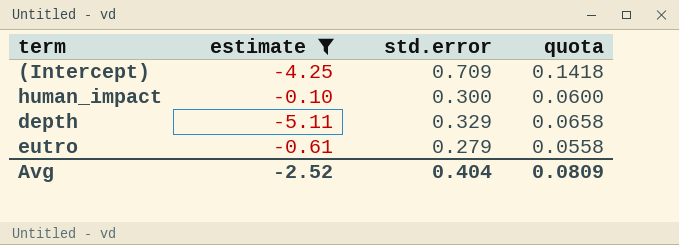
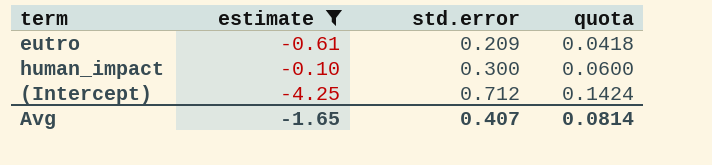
row order: none -> std.error ascending
row depth: -5.11 | 0.329 | 0.0658 -> none
eutro | std.error: 0.279 -> 0.209
eutro | quota: 0.0558 -> 0.0418
(Intercept) | std.error: 0.709 -> 0.712
(Intercept) | quota: 0.1418 -> 0.1424
Avg | estimate: -2.52 -> -1.65
Avg | std.error: 0.404 -> 0.407
Avg | quota: 0.0809 -> 0.0814

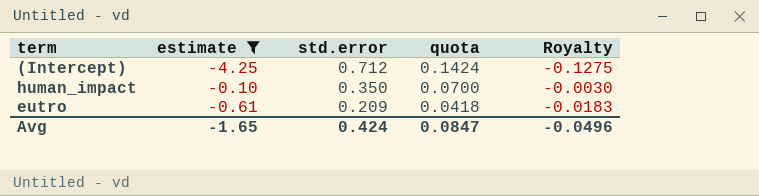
row order: std.error ascending -> std.error descending
column Royalty | formula: none -> [estimate] * 0.03
human_impact | std.error: 0.300 -> 0.350
human_impact | quota: 0.0600 -> 0.0700
Avg | std.error: 0.407 -> 0.424
Avg | quota: 0.0814 -> 0.0847

